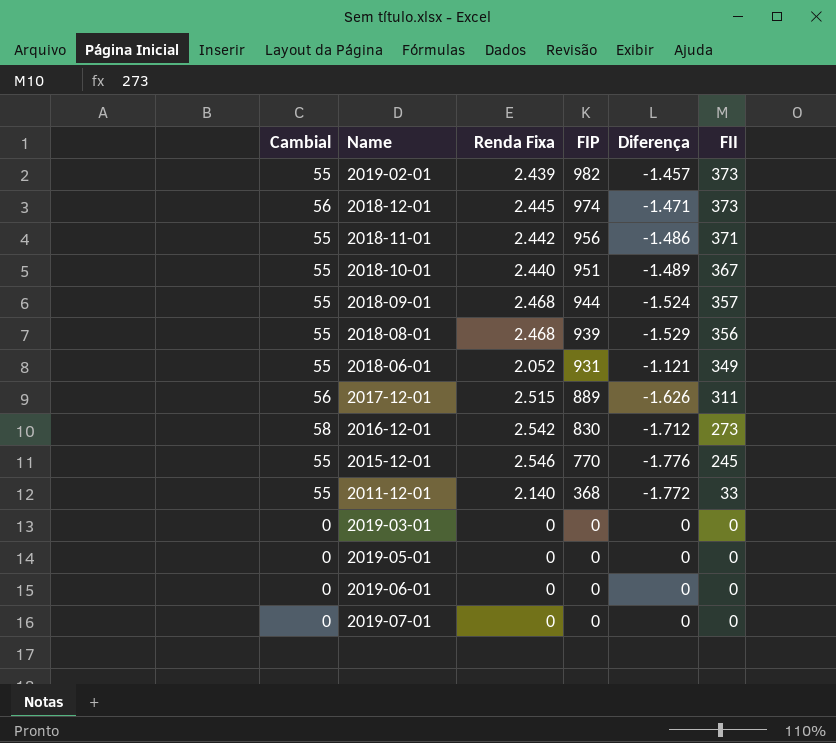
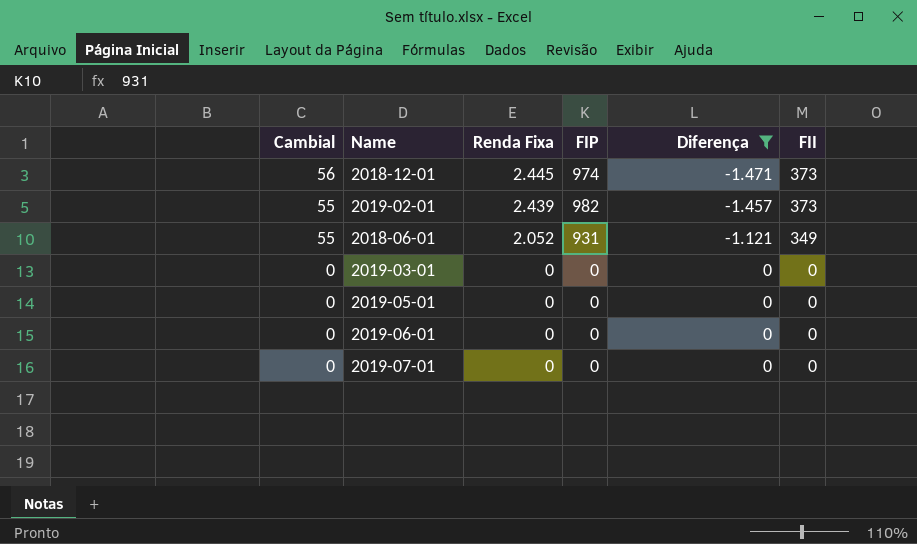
filter: none -> Diferença >= -1.471
row order: FIP descending -> Cambial descending

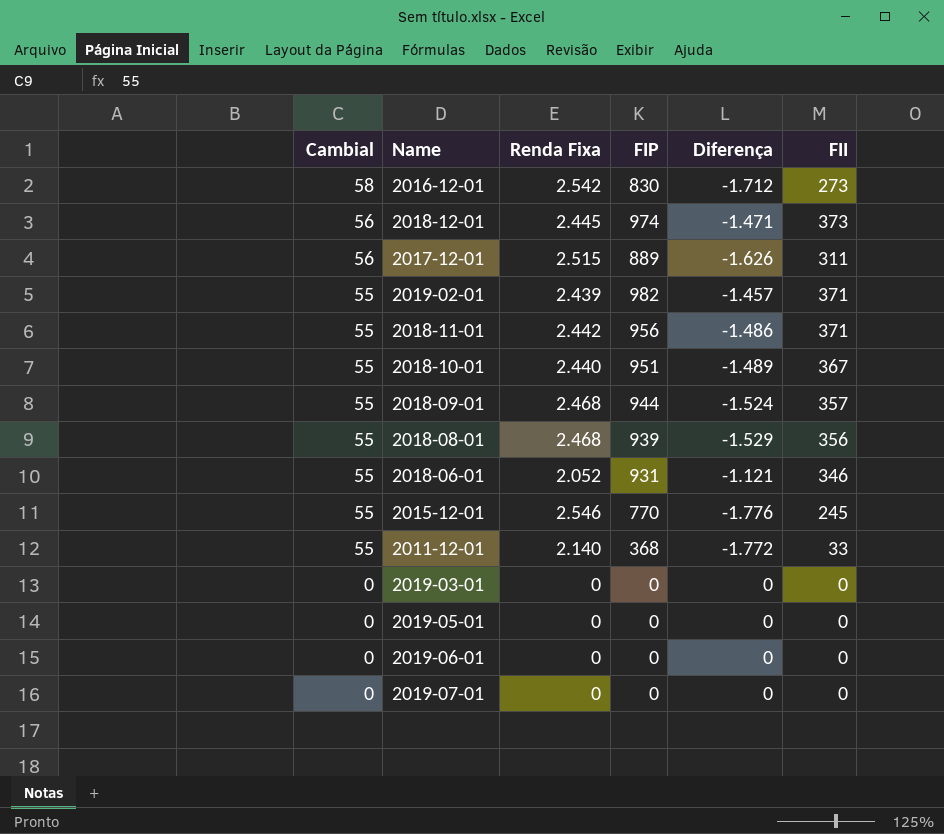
filter: Diferença >= -1.471 -> none
2019-02-01 | FII: 373 -> 371
2018-06-01 | FII: 349 -> 346

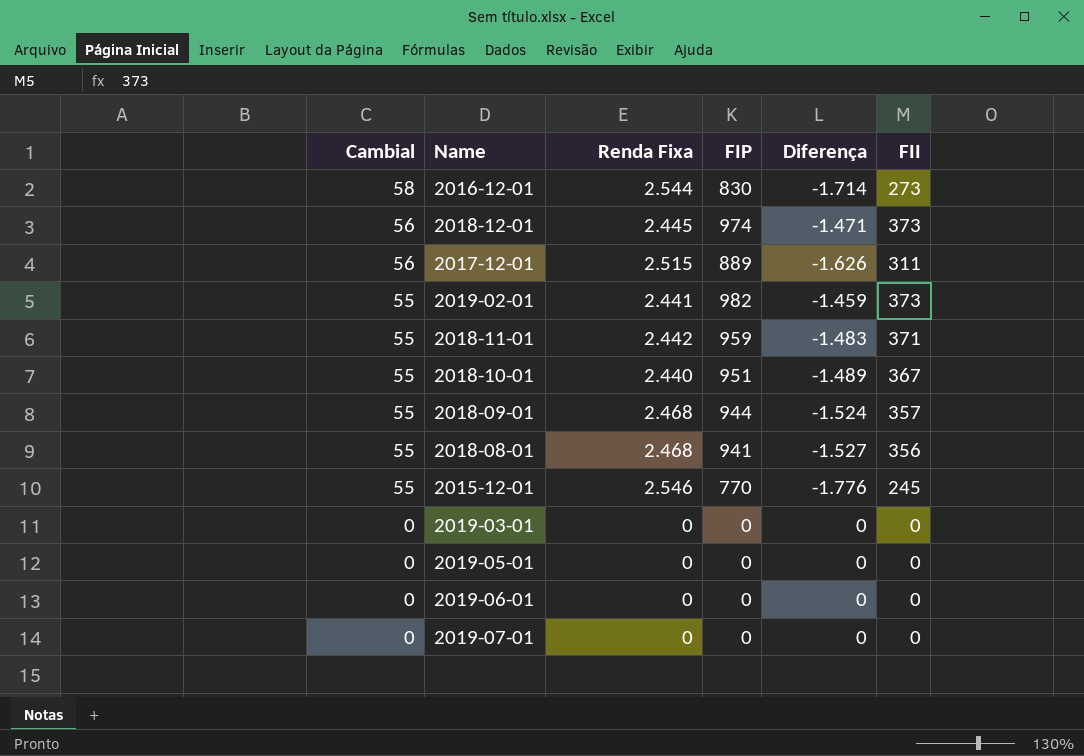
row 2018-06-01: 55 | 2.052 | 931 | -1.121 | 346 -> none
row 2011-12-01: 55 | 2.140 | 368 | -1.772 | 33 -> none
2016-12-01 | Renda Fixa: 2.542 -> 2.544
2016-12-01 | Diferença: -1.712 -> -1.714
2019-02-01 | Renda Fixa: 2.439 -> 2.441
2019-02-01 | Diferença: -1.457 -> -1.459
2019-02-01 | FII: 371 -> 373
2018-11-01 | FIP: 956 -> 959
2018-11-01 | Diferença: -1.486 -> -1.483
2018-08-01 | FIP: 939 -> 941
2018-08-01 | Diferença: -1.529 -> -1.527

